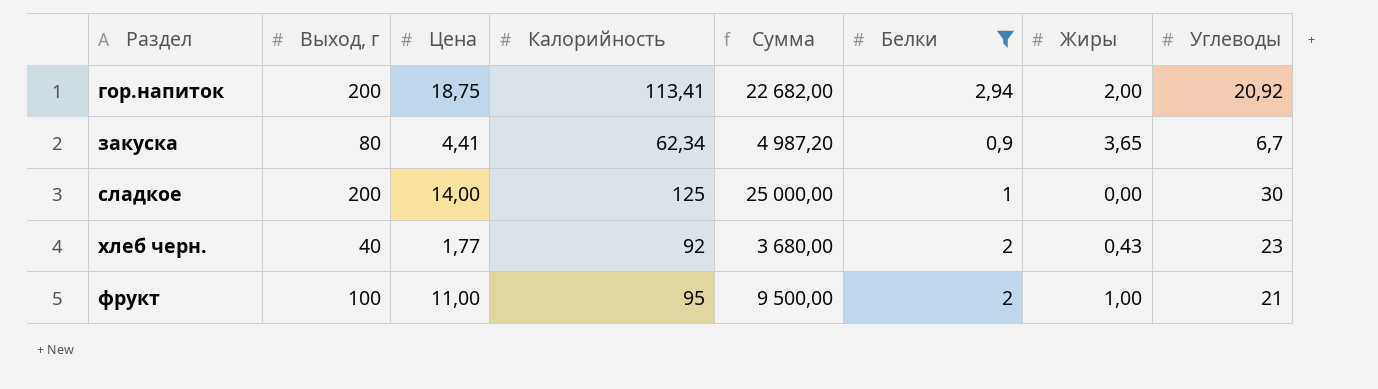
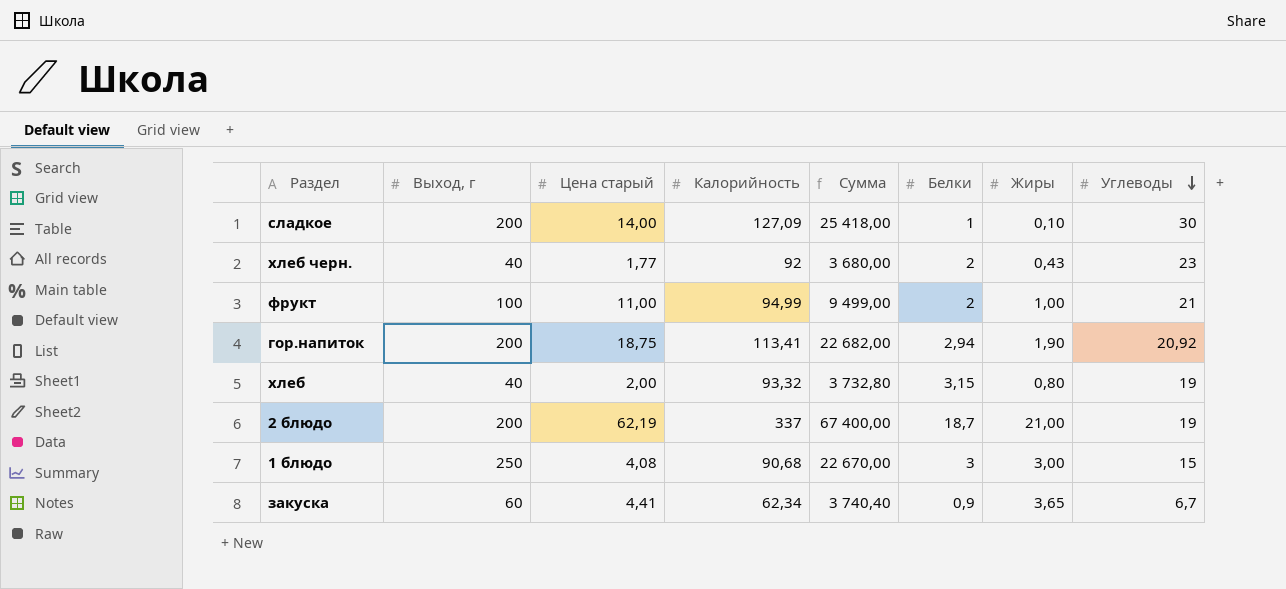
filter: Белки <= 2,94 -> none
row order: none -> Углеводы descending
column name: Цена -> Цена старый
сладкое | Калорийность: 125 -> 127,09
сладкое | Сумма: 25 000,00 -> 25 418,00
сладкое | Жиры: 0,00 -> 0,10
фрукт | Калорийность: 95 -> 94,99
фрукт | Сумма: 9 500,00 -> 9 499,00
гор.напиток | Жиры: 2,00 -> 1,90
закуска | Выход, г: 80 -> 60
закуска | Сумма: 4 987,20 -> 3 740,40

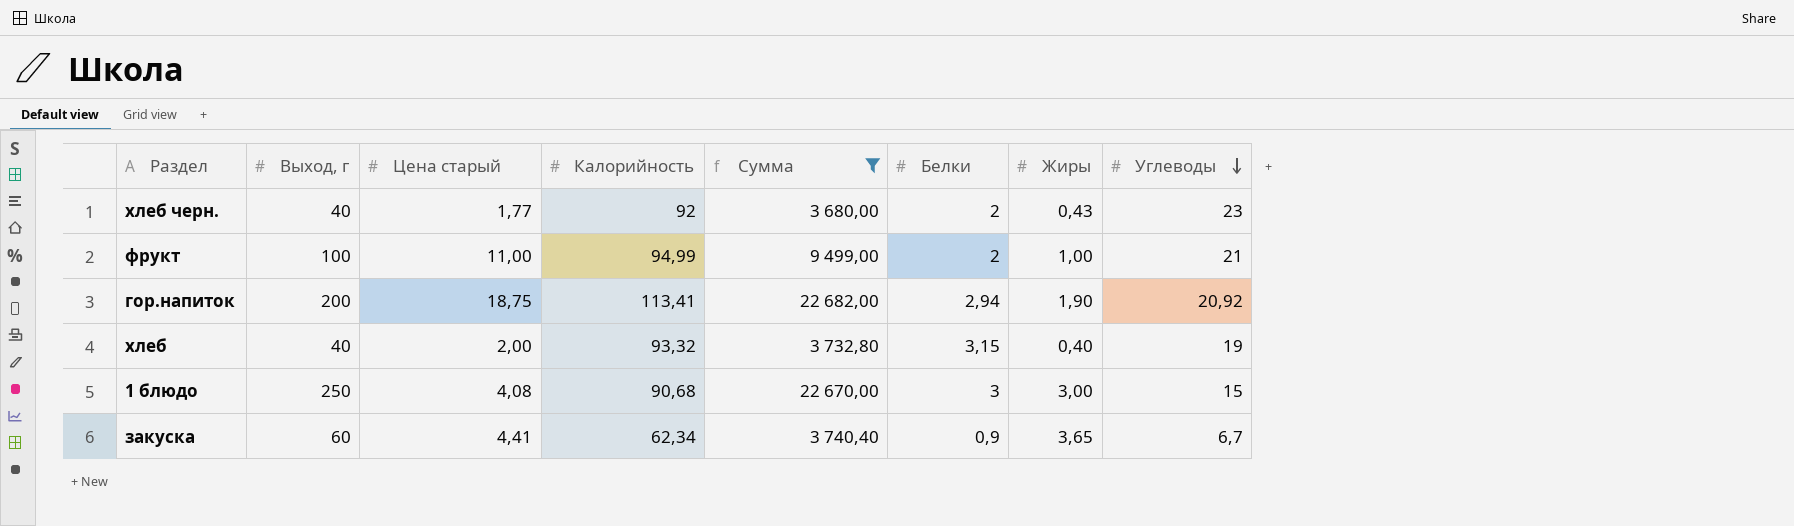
filter: none -> Сумма <= 22 682,00
хлеб | Жиры: 0,80 -> 0,40

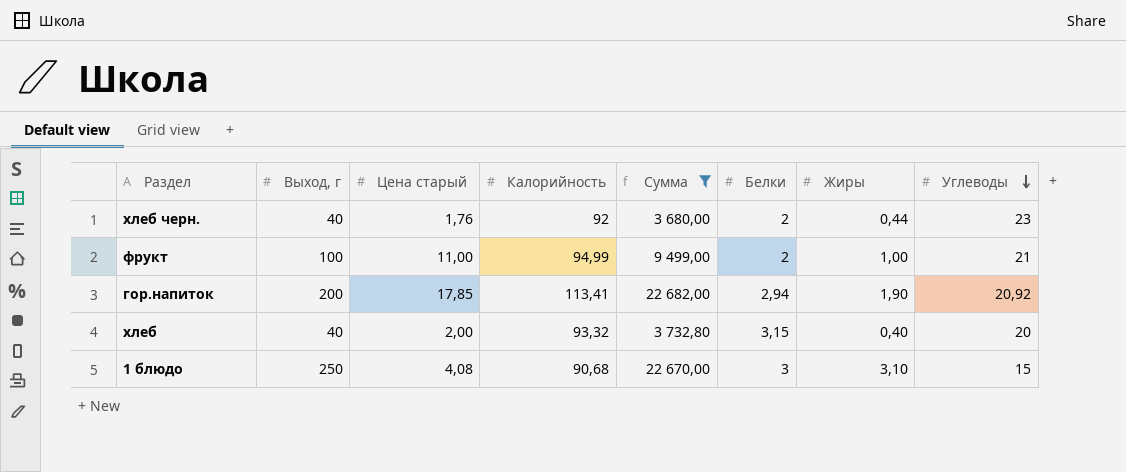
row закуска: 60 | 4,41 | 62,34 | 3 740,40 | 0,9 | 3,65 | 6,7 -> none
хлеб черн. | Цена старый: 1,77 -> 1,76
хлеб черн. | Жиры: 0,43 -> 0,44
гор.напиток | Цена старый: 18,75 -> 17,85
хлеб | Углеводы: 19 -> 20
1 блюдо | Жиры: 3,00 -> 3,10

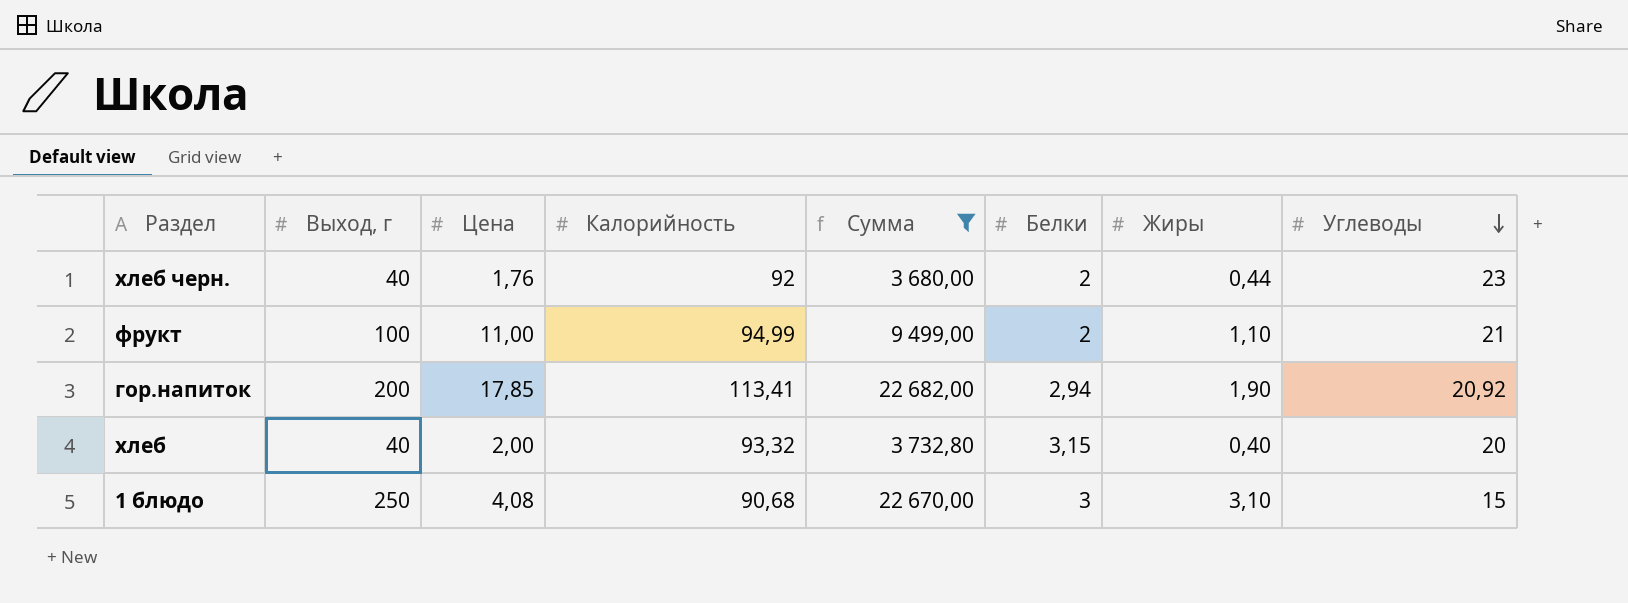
column name: Цена старый -> Цена
фрукт | Жиры: 1,00 -> 1,10

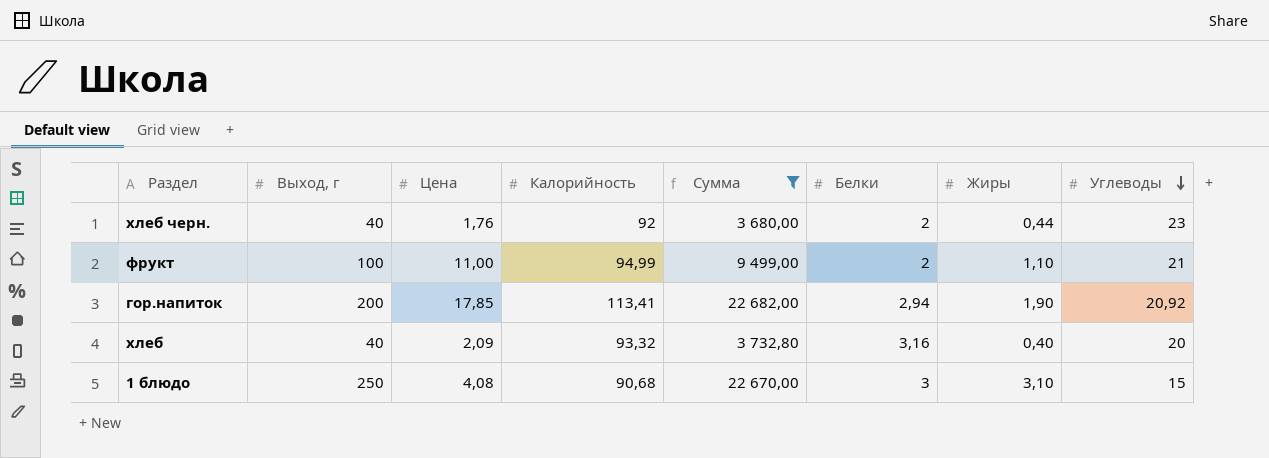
хлеб | Цена: 2,00 -> 2,09
хлеб | Белки: 3,15 -> 3,16

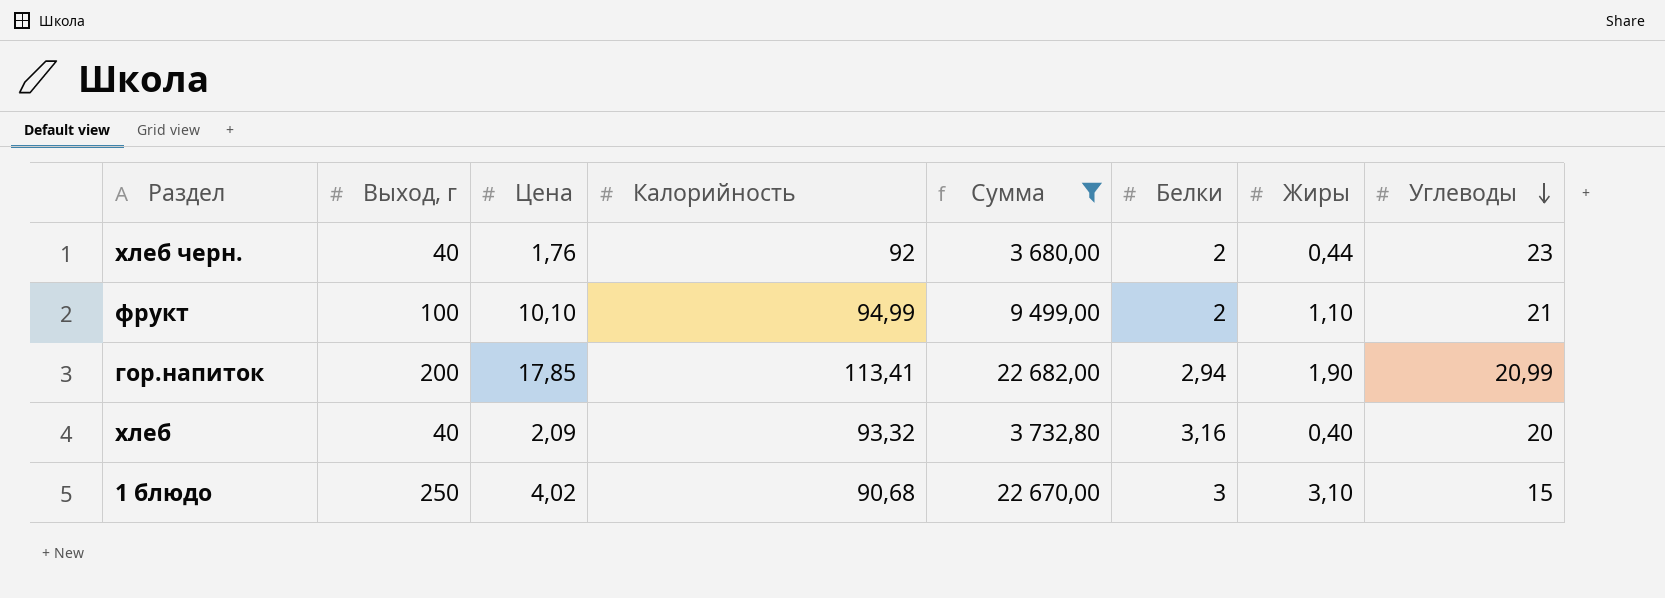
фрукт | Цена: 11,00 -> 10,10
гор.напиток | Углеводы: 20,92 -> 20,99
1 блюдо | Цена: 4,08 -> 4,02

